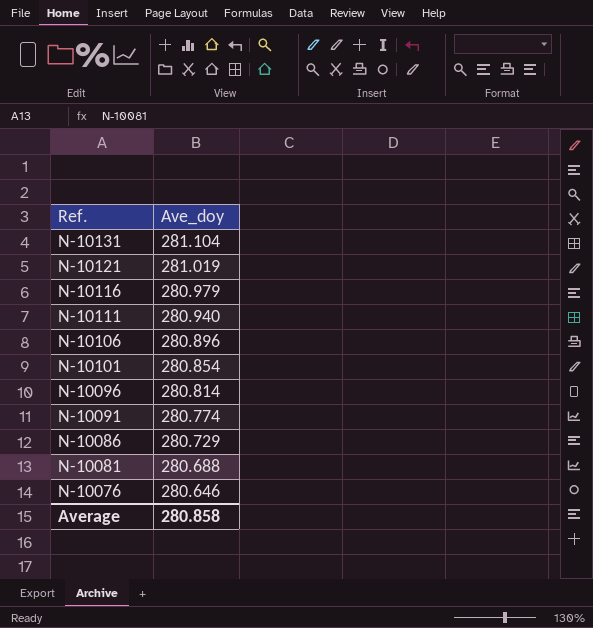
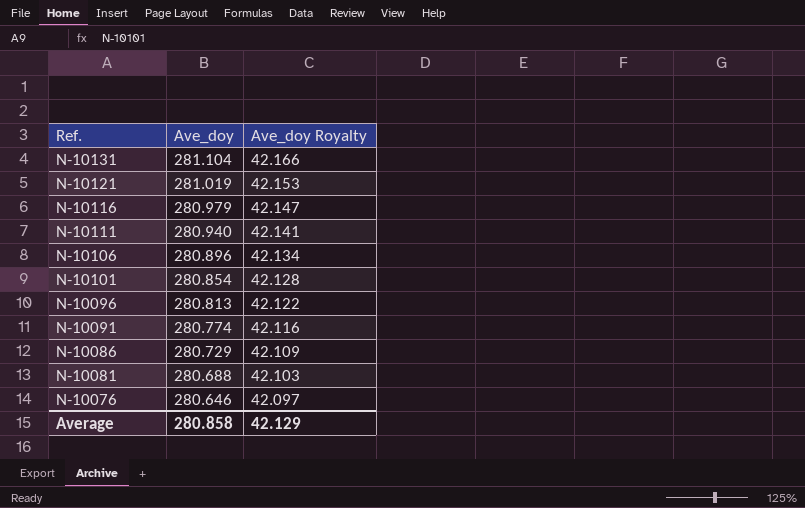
column Ave_doy Royalty | formula: none -> [Ave_doy] * 0.15
N-10096 | Ave_doy: 280.814 -> 280.813

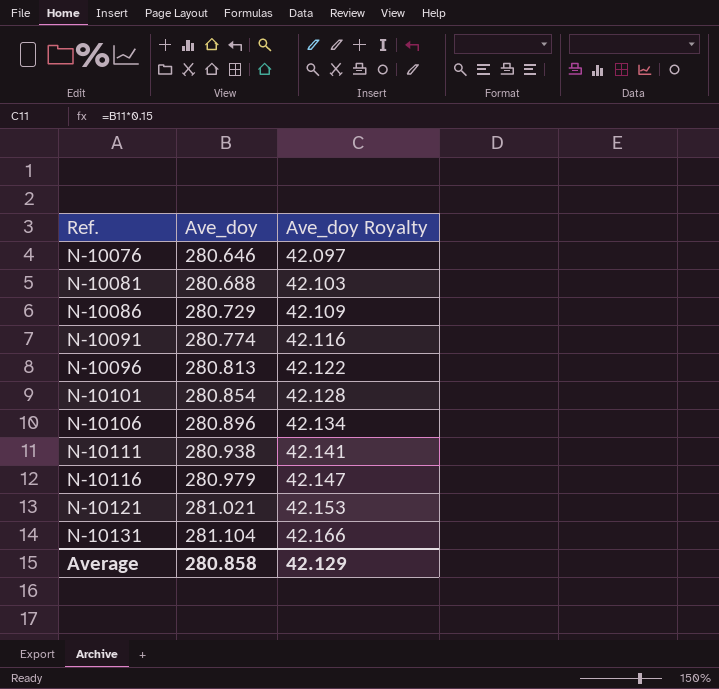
row order: Ref. descending -> Ref. ascending
N-10111 | Ave_doy: 280.940 -> 280.938
N-10121 | Ave_doy: 281.019 -> 281.021

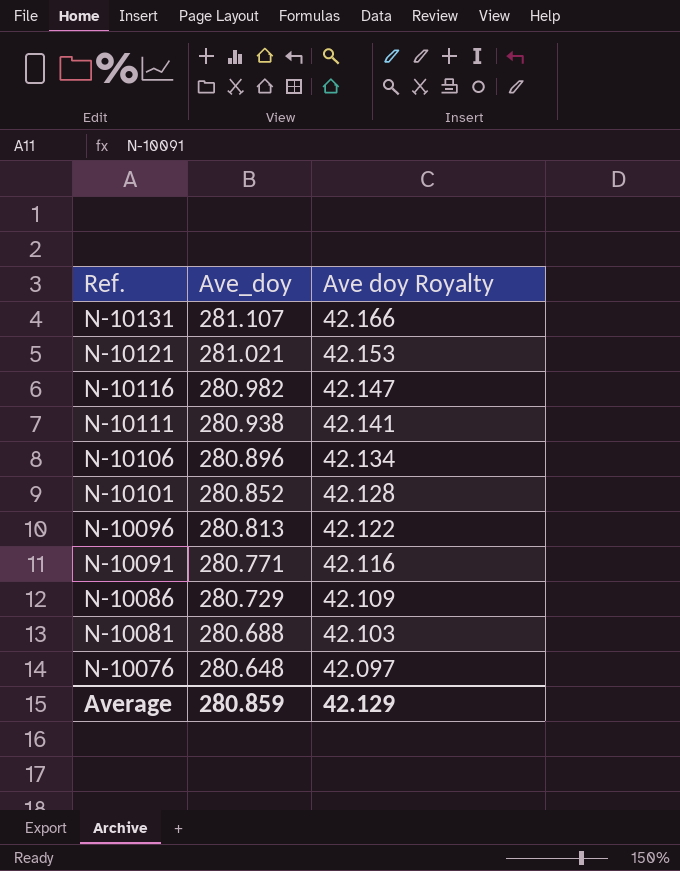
row order: Ref. ascending -> Ref. descending
column name: Ave_doy Royalty -> Ave doy Royalty
N-10131 | Ave_doy: 281.104 -> 281.107
N-10116 | Ave_doy: 280.979 -> 280.982
N-10101 | Ave_doy: 280.854 -> 280.852
N-10091 | Ave_doy: 280.774 -> 280.771
N-10076 | Ave_doy: 280.646 -> 280.648
Average | Ave_doy: 280.858 -> 280.859

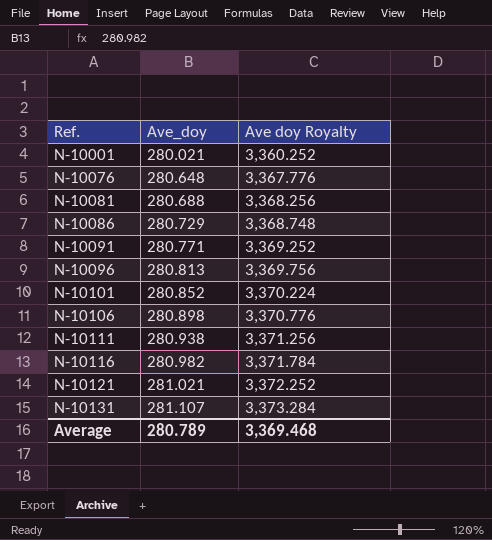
row order: Ref. descending -> Ref. ascending
column Ave doy Royalty | formula: [Ave_doy] * 0.15 -> [Ave_doy] * 12
row N-10001: none -> 280.021 | 3,360.252
N-10106 | Ave_doy: 280.896 -> 280.898
Average | Ave_doy: 280.859 -> 280.789
Average | Ave doy Royalty: 42.129 -> 3,369.468

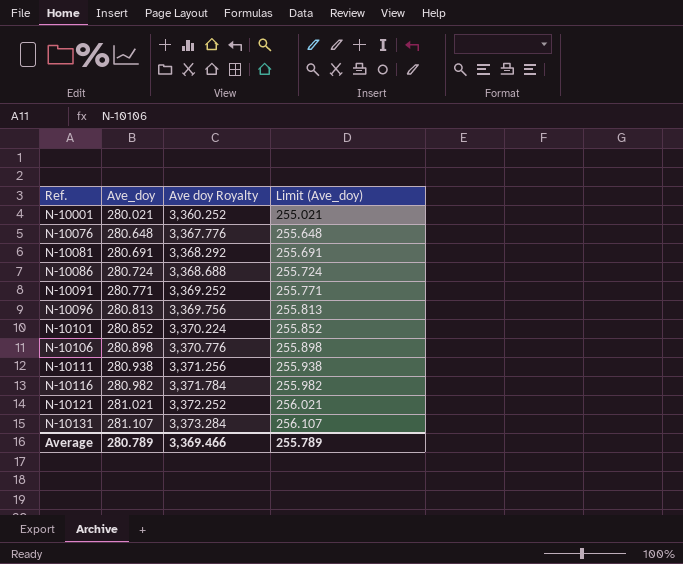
column Limit (Ave_doy) | formula: none -> [Ave_doy] - 25
N-10081 | Ave_doy: 280.688 -> 280.691
N-10081 | Ave doy Royalty: 3,368.256 -> 3,368.292
N-10086 | Ave_doy: 280.729 -> 280.724
N-10086 | Ave doy Royalty: 3,368.748 -> 3,368.688
Average | Ave doy Royalty: 3,369.468 -> 3,369.466

